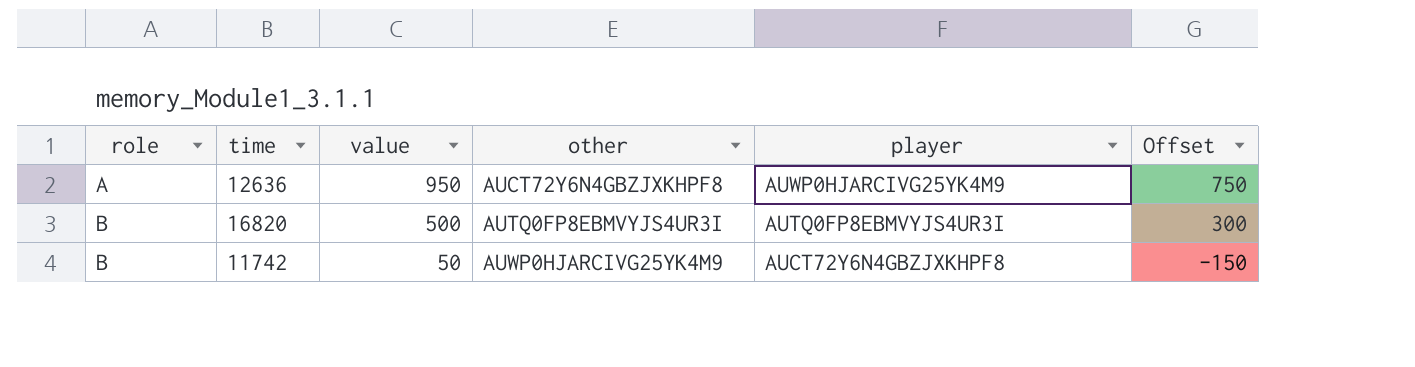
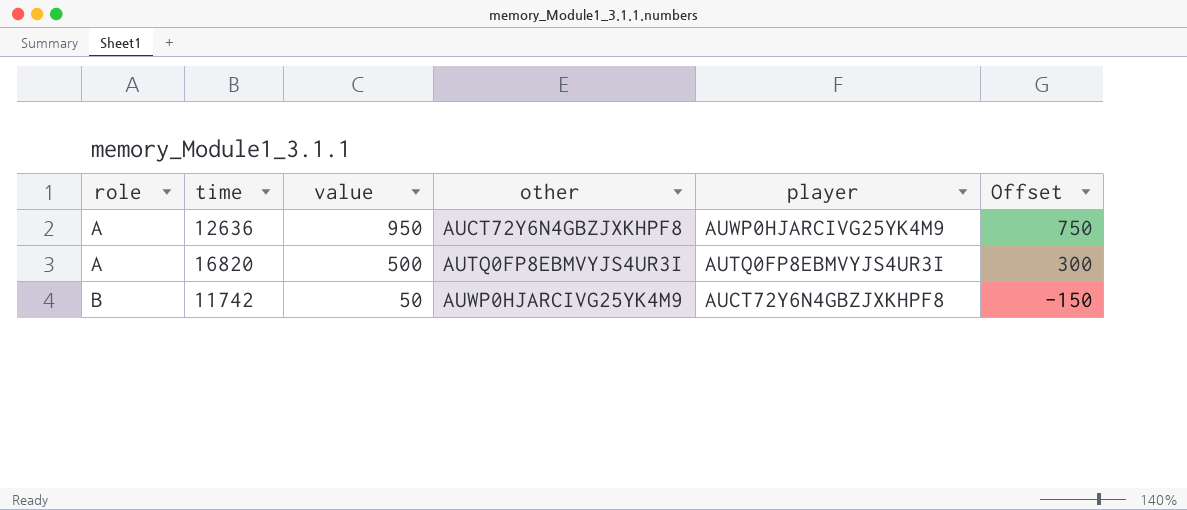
16820 | role: B -> A

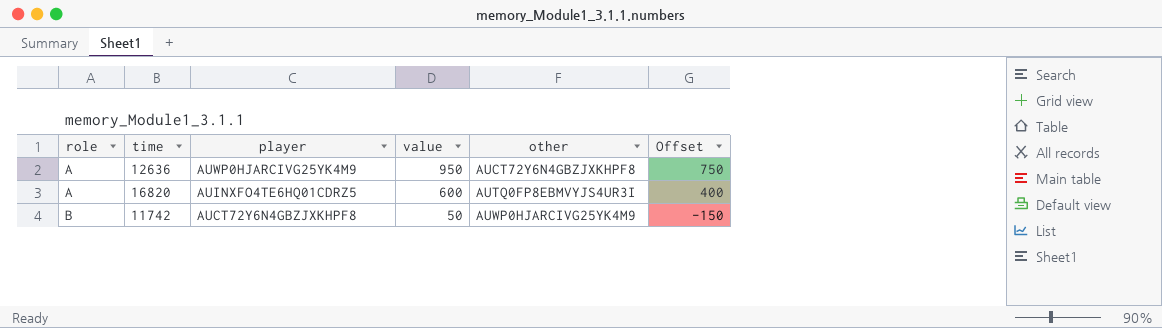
column player | position: 5 -> 3
16820 | player: AUTQ0FP8EBMVYJS4UR3I -> AUINXFO4TE6HQ01CDRZ5
16820 | value: 500 -> 600
16820 | Offset: 300 -> 400

